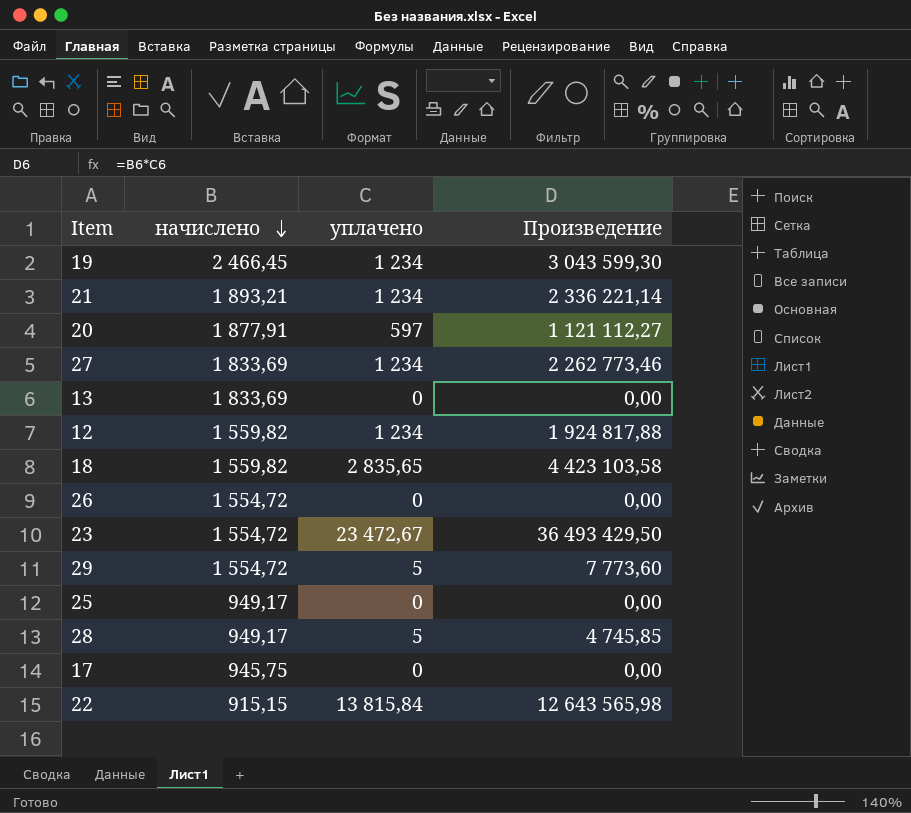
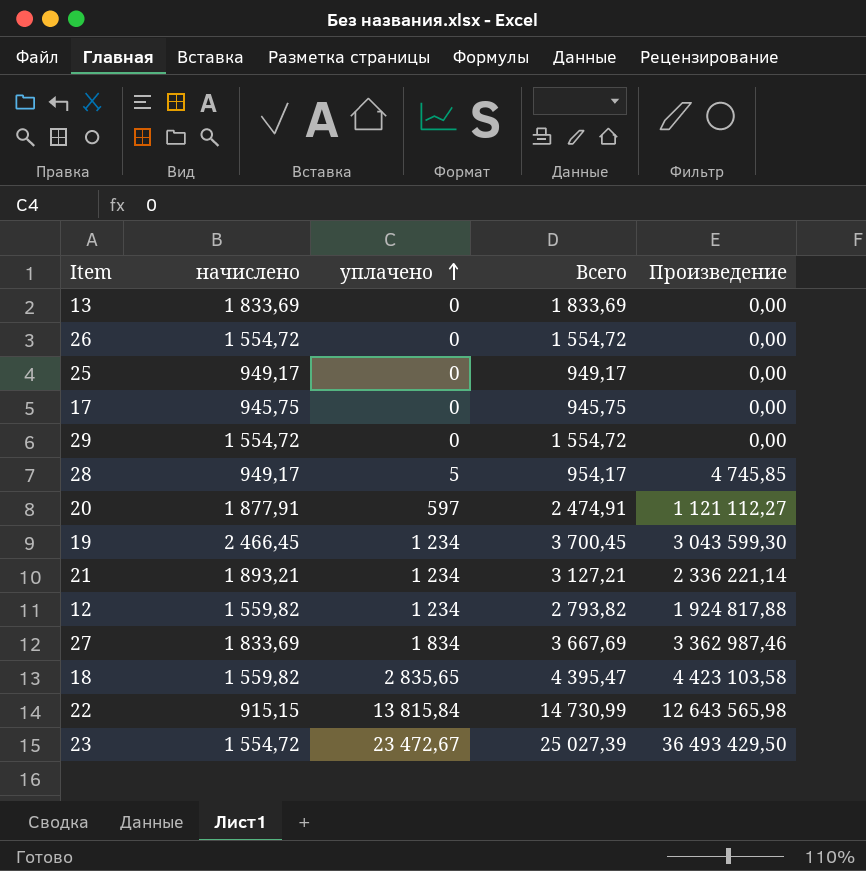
row order: начислено descending -> уплачено ascending
column Всего | formula: none -> [начислено] + [уплачено]
29 | уплачено: 5 -> 0
29 | Произведение: 7 773,60 -> 0,00
27 | уплачено: 1 234 -> 1 834
27 | Произведение: 2 262 773,46 -> 3 362 987,46

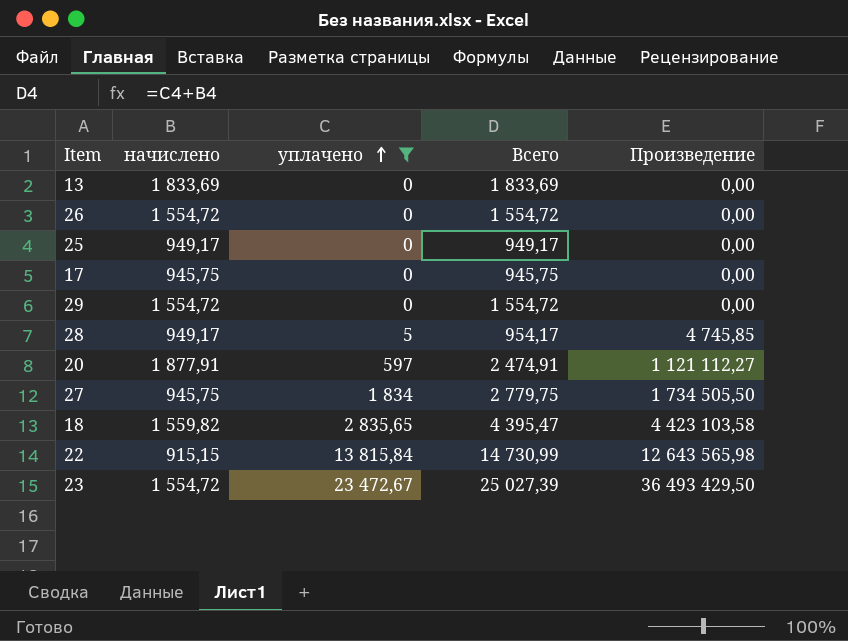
filter: none -> уплачено != 1 234
27 | начислено: 1 833,69 -> 945,75
27 | Всего: 3 667,69 -> 2 779,75
27 | Произведение: 3 362 987,46 -> 1 734 505,50

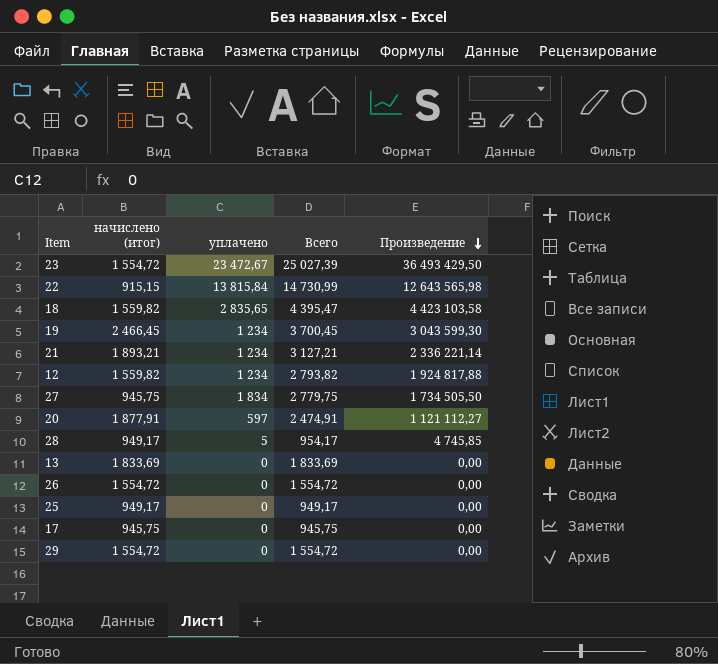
filter: уплачено != 1 234 -> none
row order: уплачено ascending -> Произведение descending
column name: начислено -> начислено (итог)

